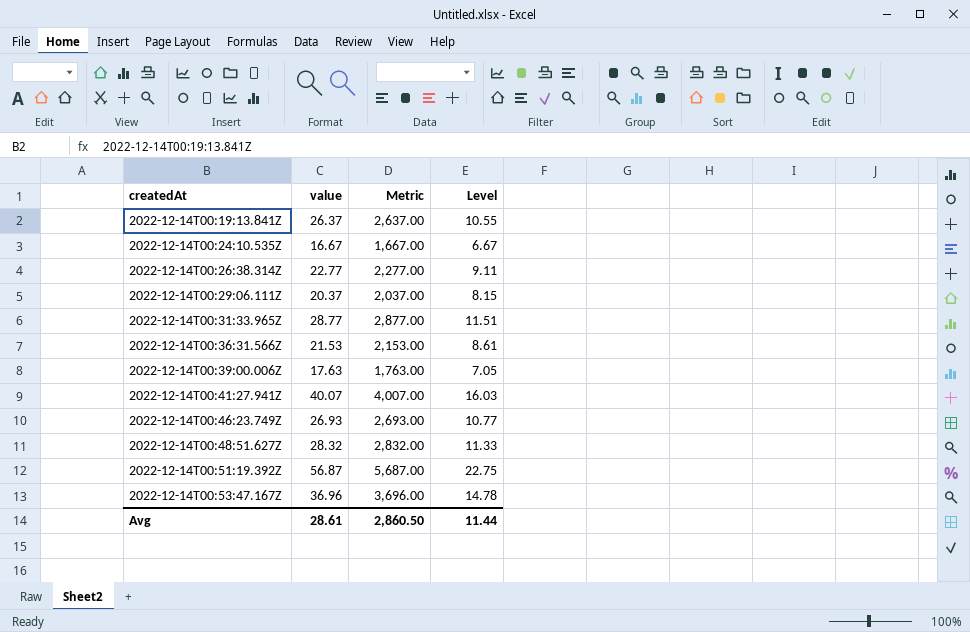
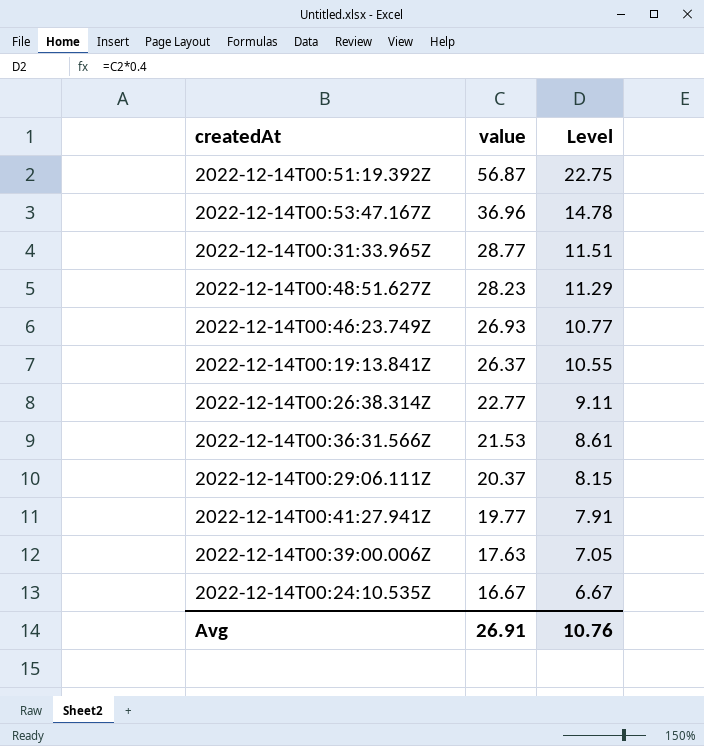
row order: createdAt ascending -> value descending
column Metric | formula: [value] * 100 -> none
2022-12-14T00:48:51.627Z | value: 28.32 -> 28.23
2022-12-14T00:48:51.627Z | Level: 11.33 -> 11.29
2022-12-14T00:41:27.941Z | value: 40.07 -> 19.77
2022-12-14T00:41:27.941Z | Level: 16.03 -> 7.91
Avg | value: 28.61 -> 26.91
Avg | Level: 11.44 -> 10.76

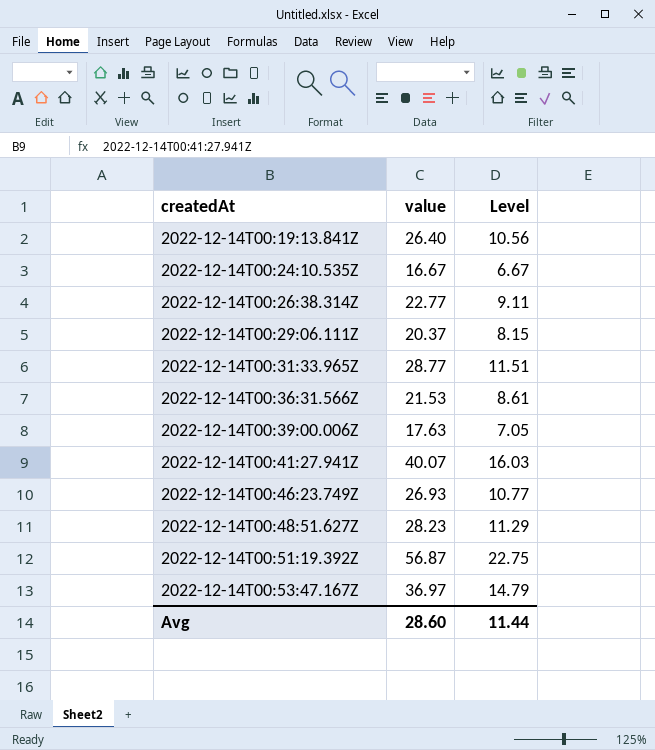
row order: value descending -> createdAt ascending
2022-12-14T00:19:13.841Z | value: 26.37 -> 26.40
2022-12-14T00:19:13.841Z | Level: 10.55 -> 10.56
2022-12-14T00:41:27.941Z | value: 19.77 -> 40.07
2022-12-14T00:41:27.941Z | Level: 7.91 -> 16.03
2022-12-14T00:53:47.167Z | value: 36.96 -> 36.97
2022-12-14T00:53:47.167Z | Level: 14.78 -> 14.79
Avg | value: 26.91 -> 28.60
Avg | Level: 10.76 -> 11.44

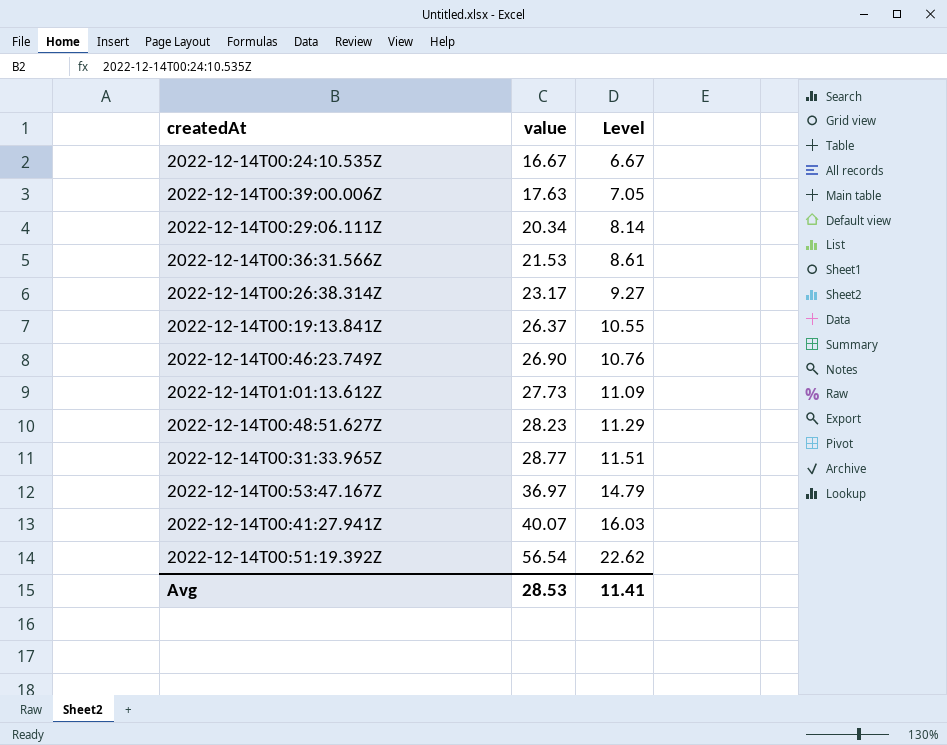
row order: createdAt ascending -> value ascending
2022-12-14T00:29:06.111Z | value: 20.37 -> 20.34
2022-12-14T00:29:06.111Z | Level: 8.15 -> 8.14
2022-12-14T00:26:38.314Z | value: 22.77 -> 23.17
2022-12-14T00:26:38.314Z | Level: 9.11 -> 9.27
2022-12-14T00:19:13.841Z | value: 26.40 -> 26.37
2022-12-14T00:19:13.841Z | Level: 10.56 -> 10.55
2022-12-14T00:46:23.749Z | value: 26.93 -> 26.90
2022-12-14T00:46:23.749Z | Level: 10.77 -> 10.76
row 2022-12-14T01:01:13.612Z: none -> 27.73 | 11.09
2022-12-14T00:51:19.392Z | value: 56.87 -> 56.54
2022-12-14T00:51:19.392Z | Level: 22.75 -> 22.62
Avg | value: 28.60 -> 28.53
Avg | Level: 11.44 -> 11.41

